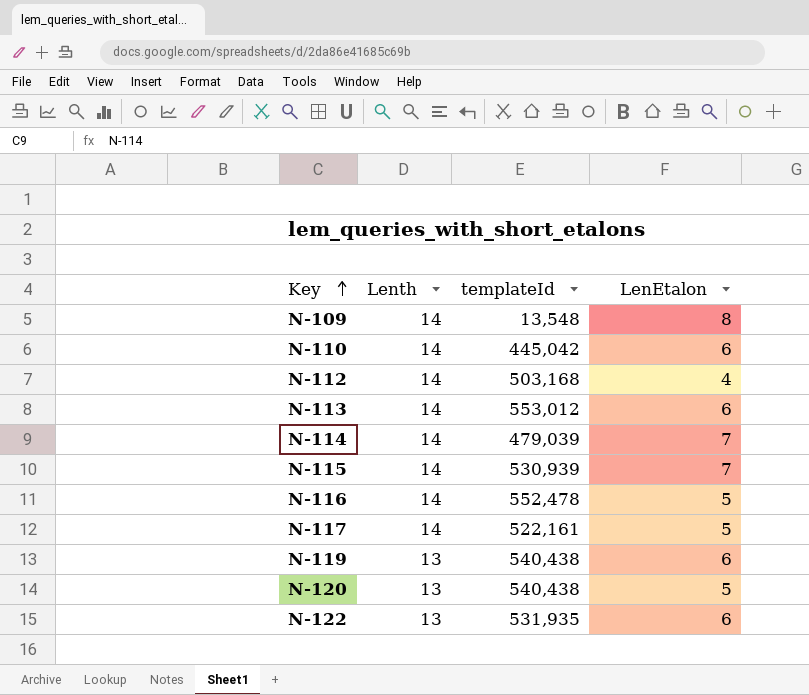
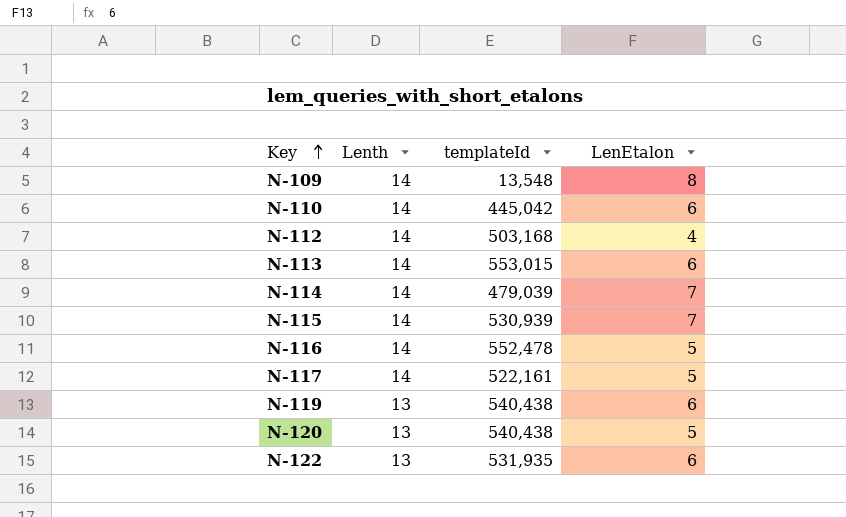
N-113 | templateId: 553,012 -> 553,015

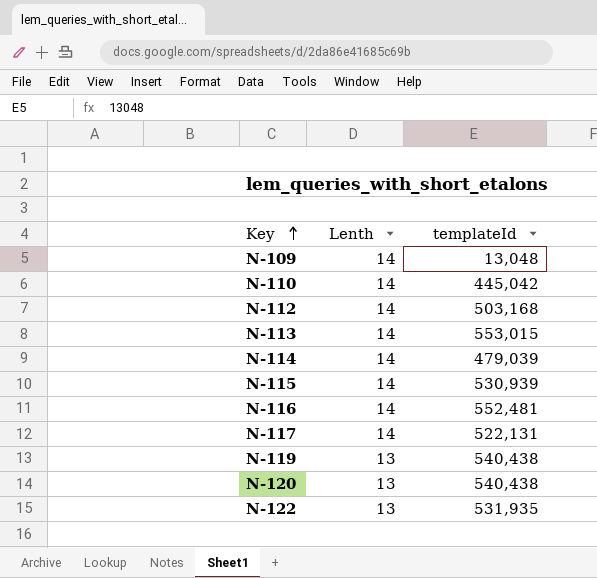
column LenEtalon | position: 4 -> none
N-109 | templateId: 13,548 -> 13,048
N-116 | templateId: 552,478 -> 552,481
N-117 | templateId: 522,161 -> 522,131

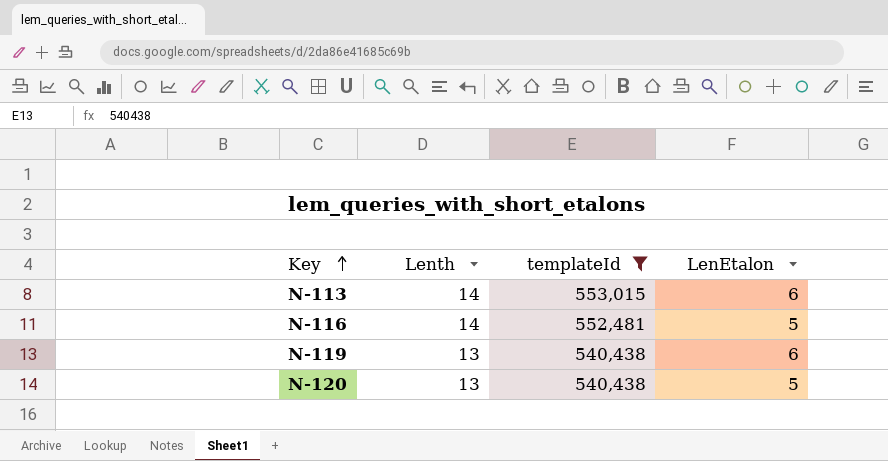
filter: none -> templateId >= 540,438
column LenEtalon | position: none -> 4

